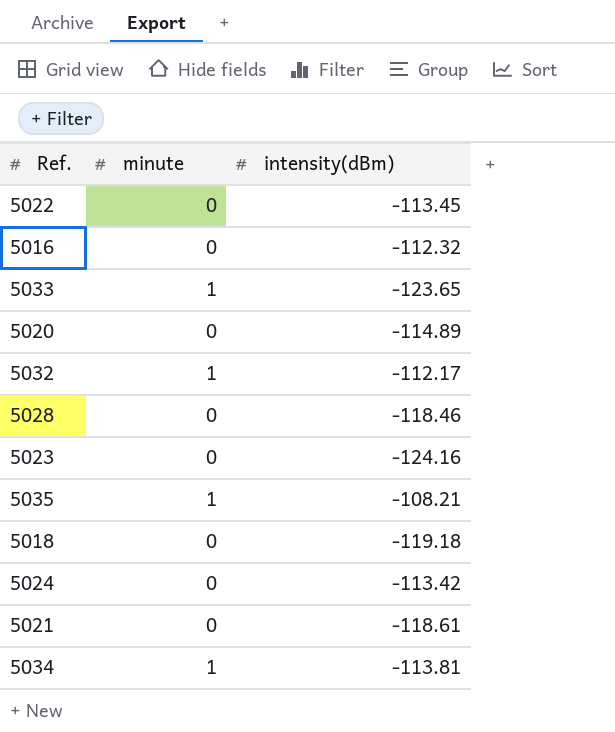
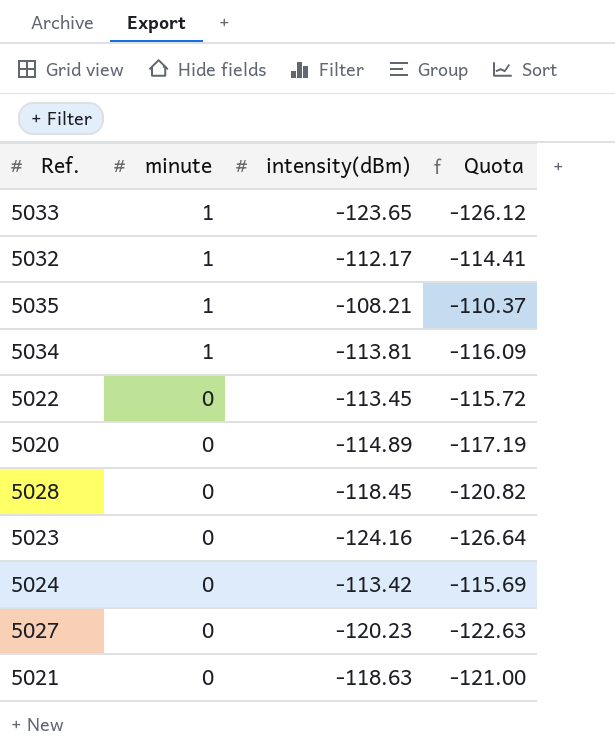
row order: none -> minute descending
column Quota | formula: none -> [intensity(dBm)] * 1.02
row 5016: 0 | -112.32 -> none
row 5018: 0 | -119.18 -> none
5028 | intensity(dBm): -118.46 -> -118.45
row 5027: none -> 0 | -120.23 | -122.63
5021 | intensity(dBm): -118.61 -> -118.63

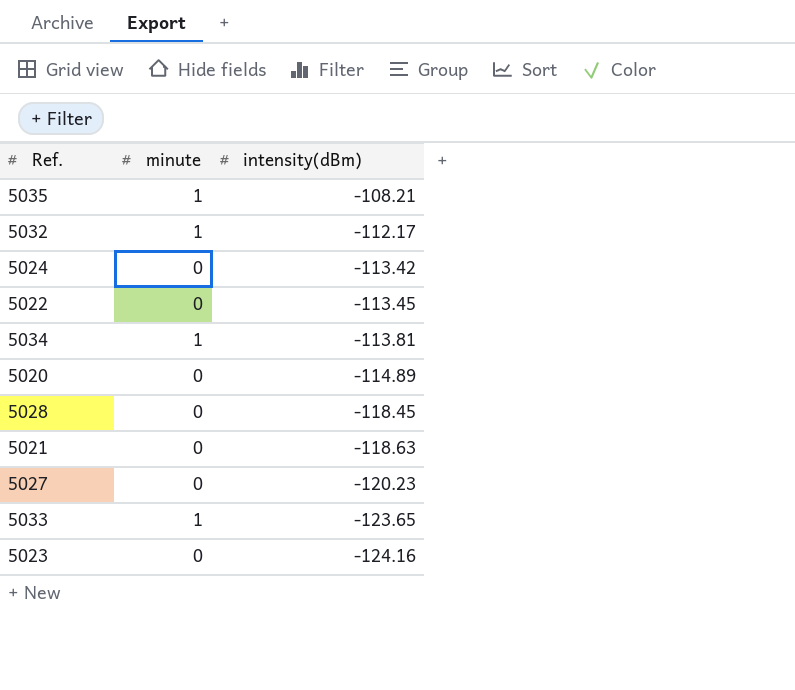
row order: minute descending -> intensity(dBm) descending
column Quota | formula: [intensity(dBm)] * 1.02 -> none

